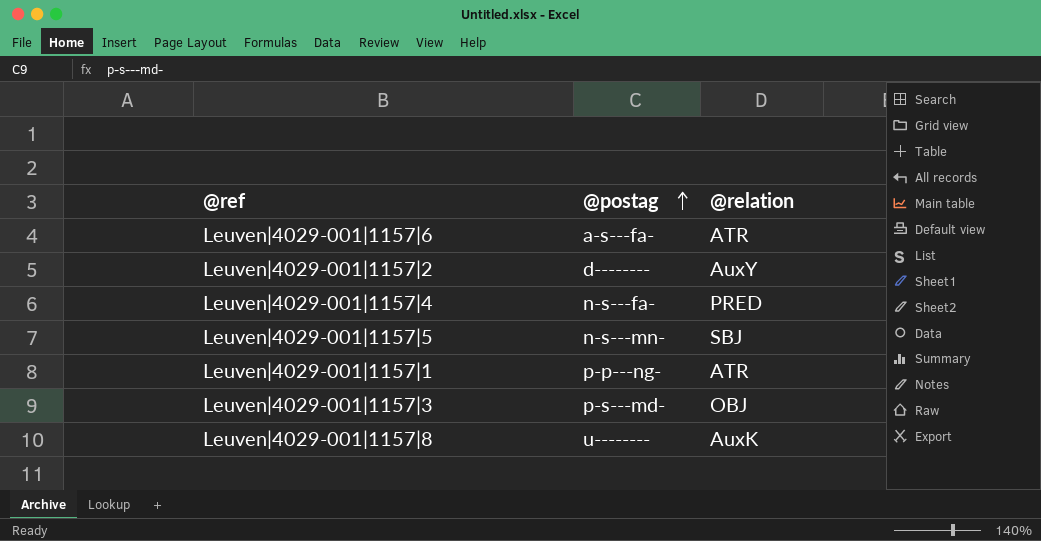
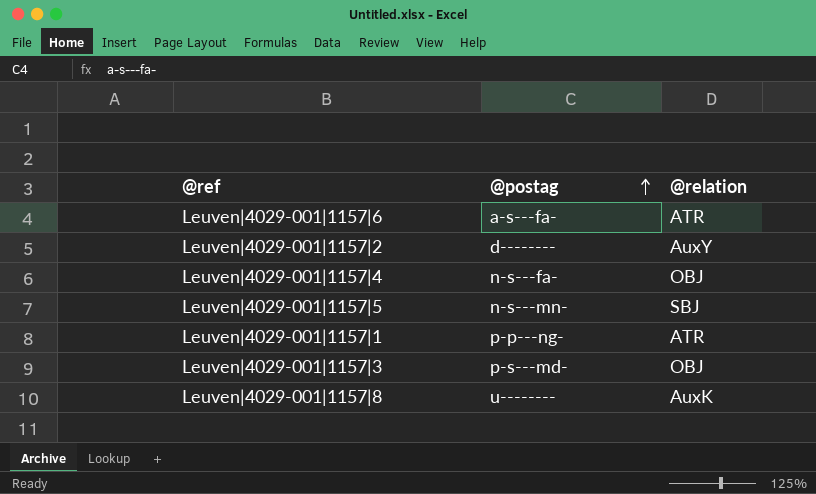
Leuven|4029-001|1157|4 | @relation: PRED -> OBJ

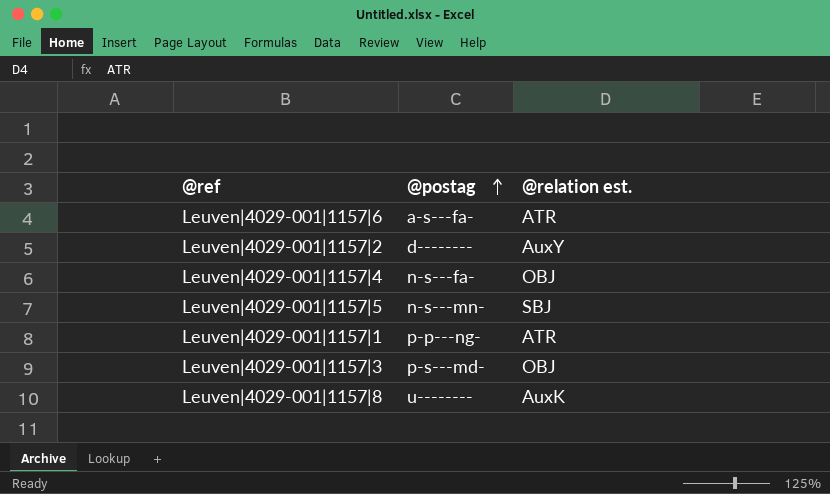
column name: @relation -> @relation est.

